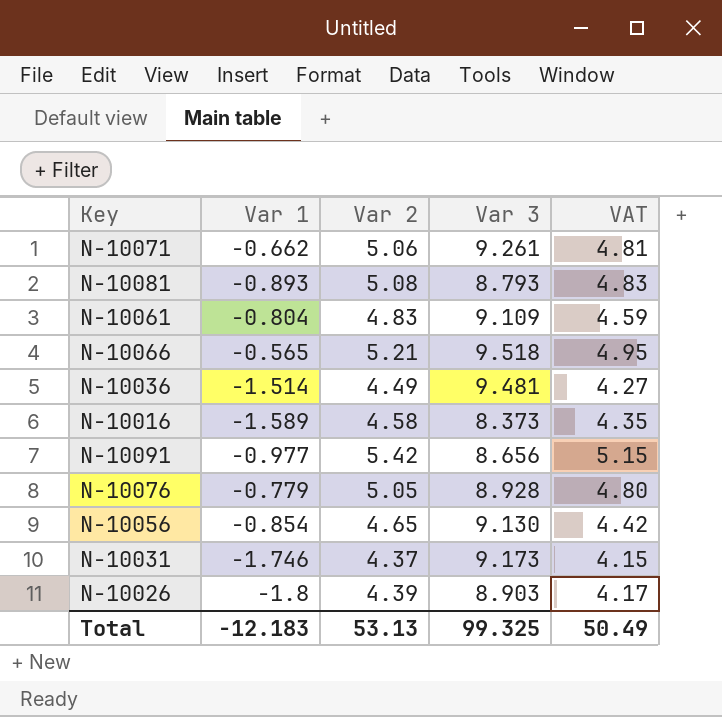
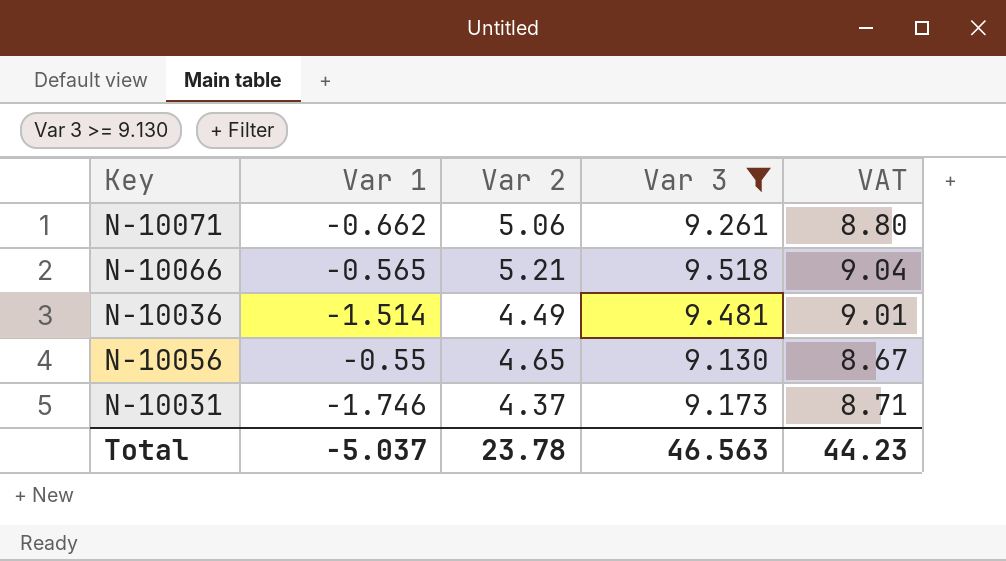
filter: none -> Var 3 >= 9.130
column VAT | formula: [Var 2] * 0.95 -> [Var 3] * 0.95
N-10056 | Var 1: -0.854 -> -0.55
Total | Var 1: -12.183 -> -5.037
Total | Var 2: 53.13 -> 23.78
Total | Var 3: 99.325 -> 46.563
Total | VAT: 50.49 -> 44.23

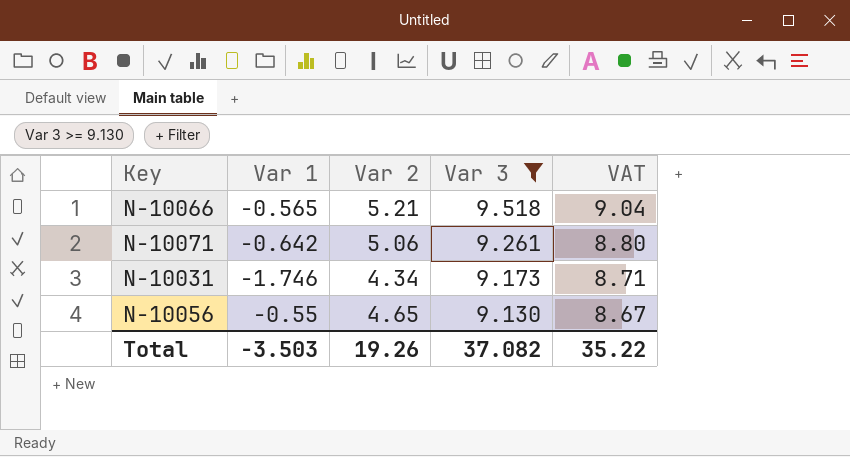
row order: none -> Var 3 descending
row N-10036: -1.514 | 4.49 | 9.481 | 9.01 -> none
N-10071 | Var 1: -0.662 -> -0.642
N-10031 | Var 2: 4.37 -> 4.34
Total | Var 1: -5.037 -> -3.503
Total | Var 2: 23.78 -> 19.26
Total | Var 3: 46.563 -> 37.082
Total | VAT: 44.23 -> 35.22

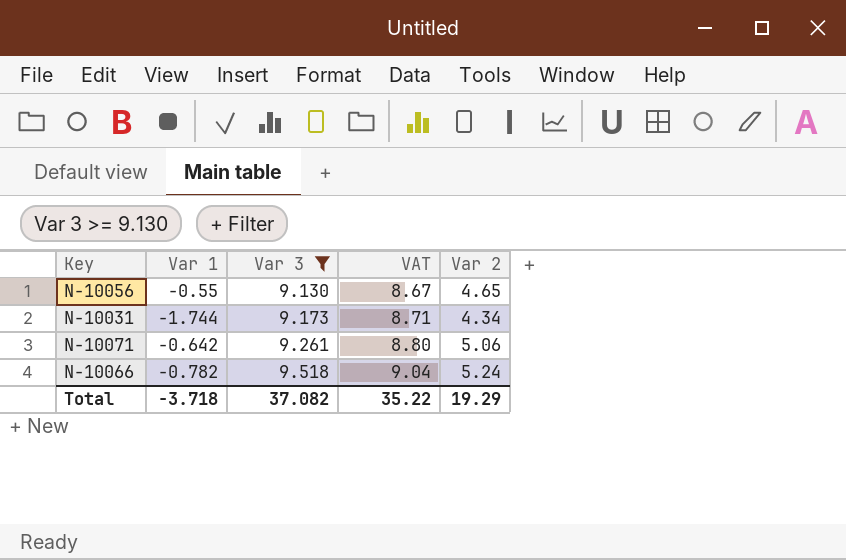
row order: Var 3 descending -> Var 3 ascending
column Var 2 | position: 3 -> 5
N-10031 | Var 1: -1.746 -> -1.744
N-10066 | Var 1: -0.565 -> -0.782
N-10066 | Var 2: 5.21 -> 5.24
Total | Var 1: -3.503 -> -3.718
Total | Var 2: 19.26 -> 19.29

